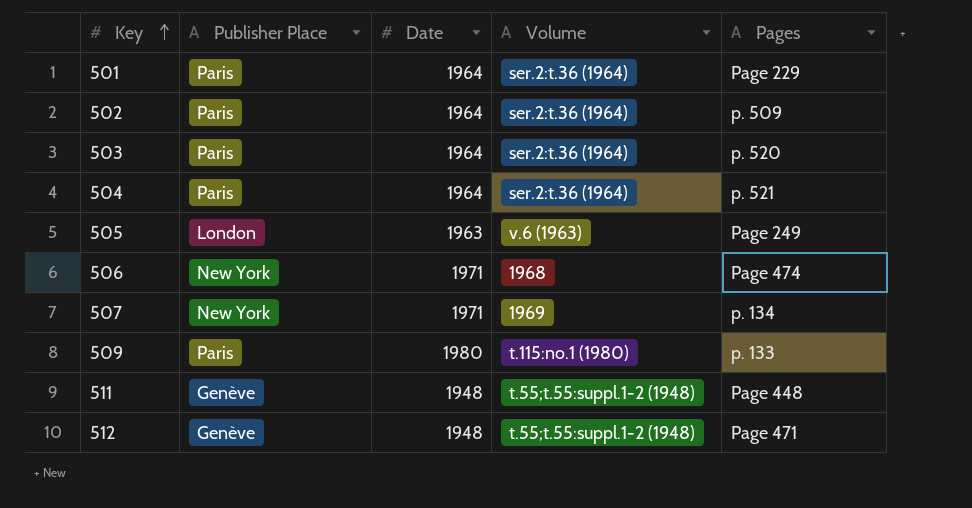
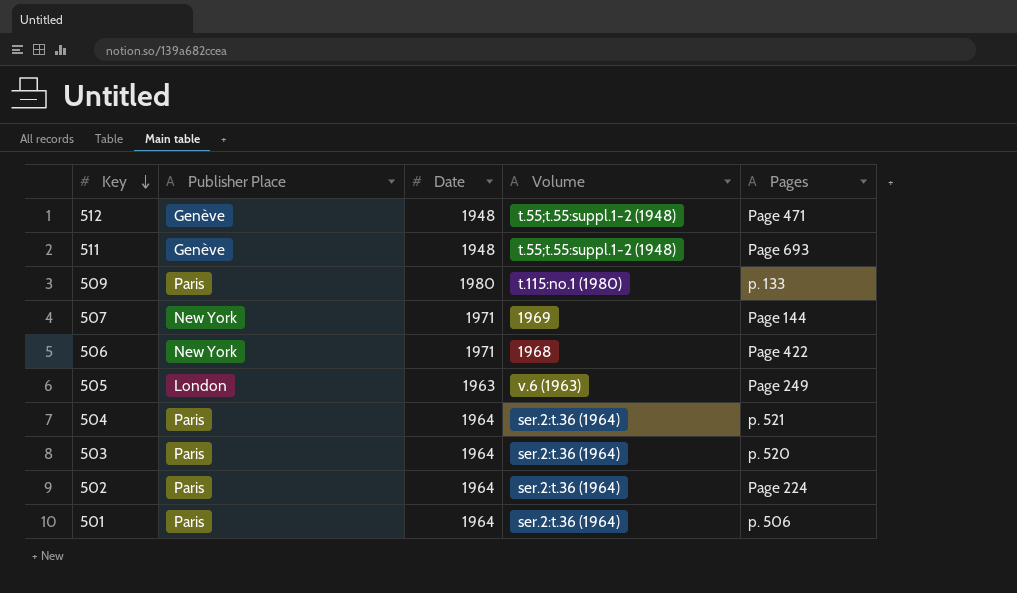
row order: Key ascending -> Key descending
511 | Pages: Page 448 -> Page 693
507 | Pages: p. 134 -> Page 144
506 | Pages: Page 474 -> Page 422
502 | Pages: p. 509 -> Page 224
501 | Pages: Page 229 -> p. 506

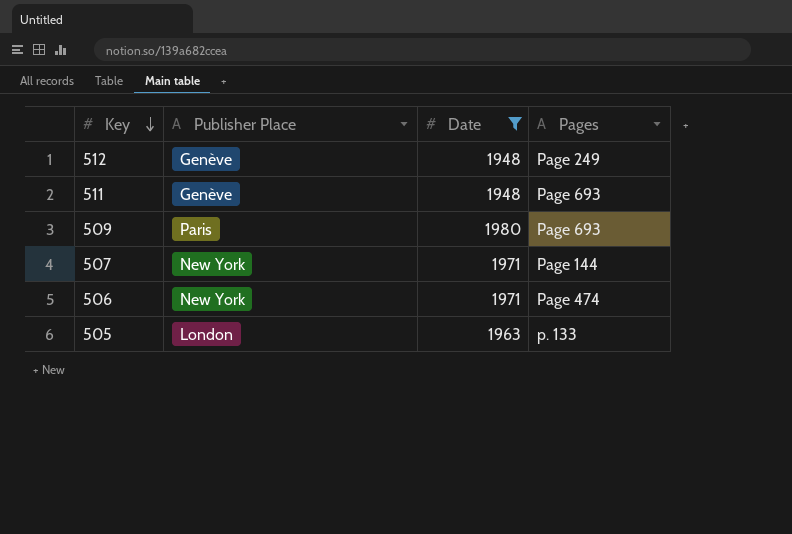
filter: none -> Date != 1964
column Volume | position: 4 -> none
512 | Pages: Page 471 -> Page 249
509 | Pages: p. 133 -> Page 693
506 | Pages: Page 422 -> Page 474
505 | Pages: Page 249 -> p. 133

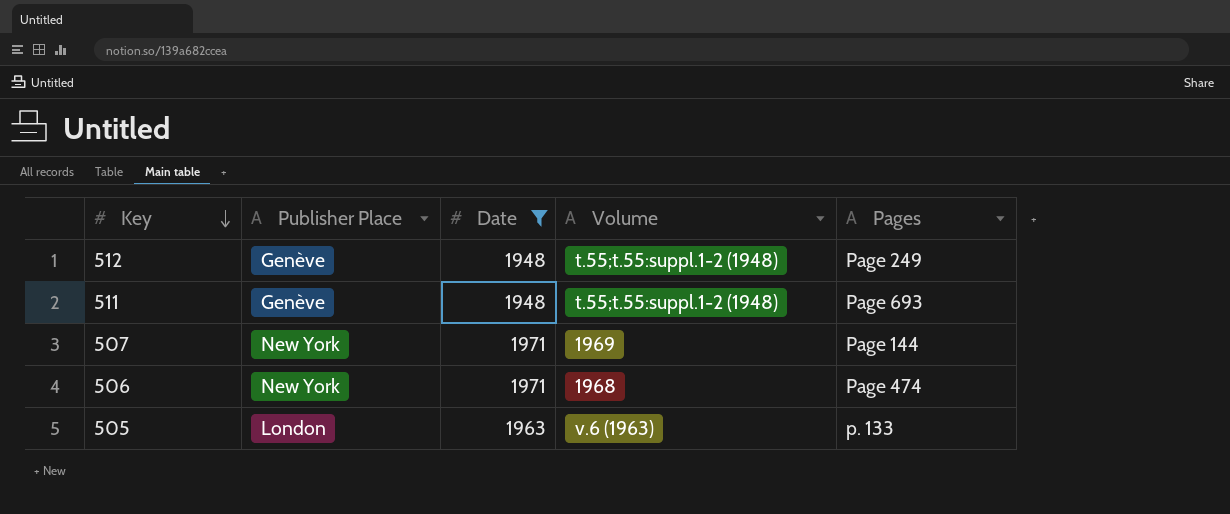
column Volume | position: none -> 4
row 509: Paris | 1980 | Page 693 -> none

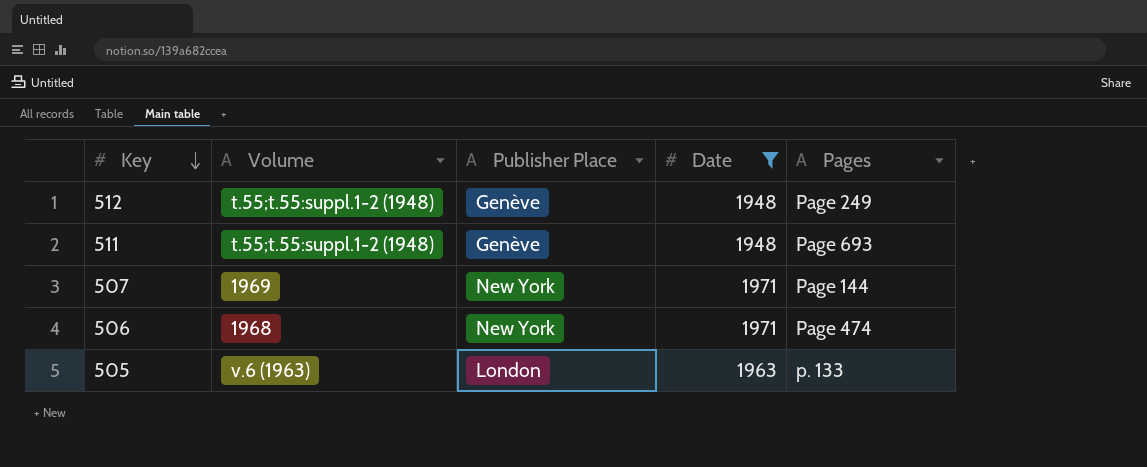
column Volume | position: 4 -> 2

